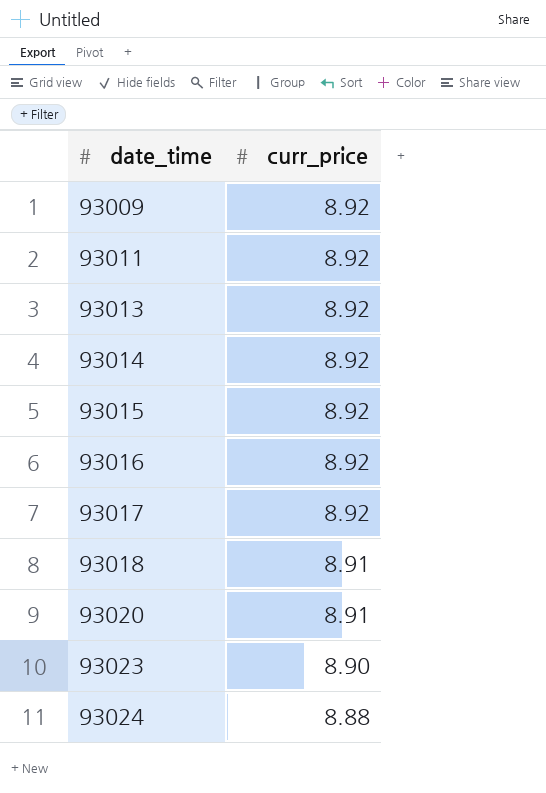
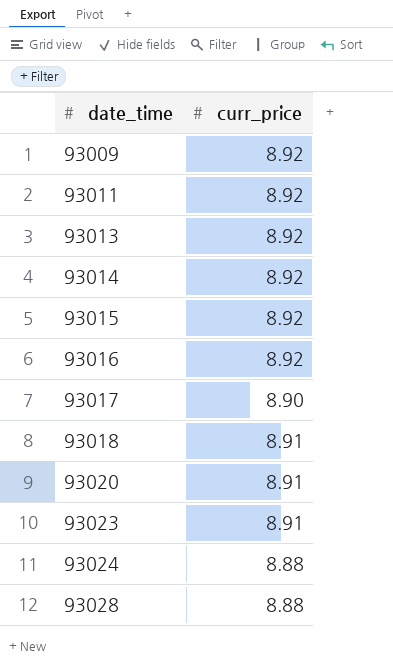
93017 | curr_price: 8.92 -> 8.90
93023 | curr_price: 8.90 -> 8.91
row 93028: none -> 8.88

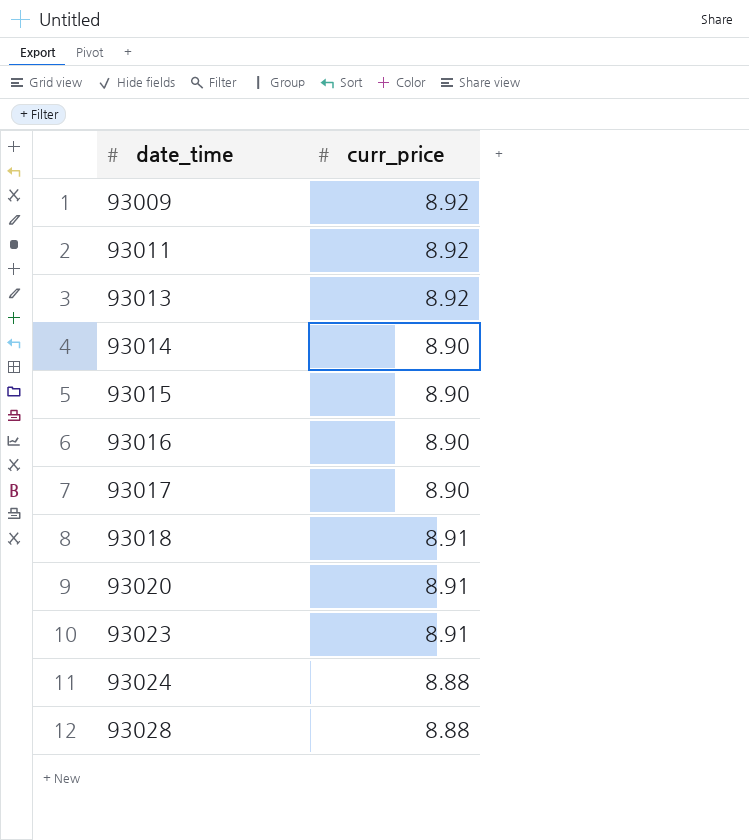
93014 | curr_price: 8.92 -> 8.90
93015 | curr_price: 8.92 -> 8.90
93016 | curr_price: 8.92 -> 8.90

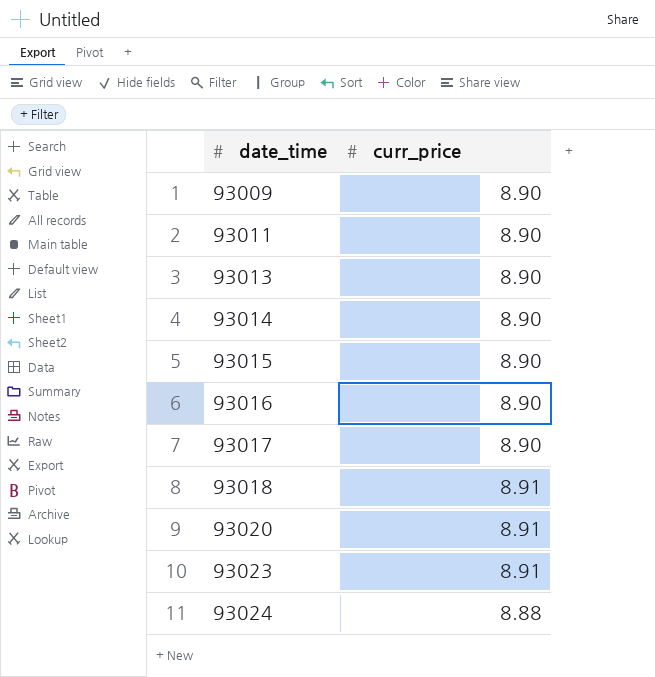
row 93028: 8.88 -> none
93009 | curr_price: 8.92 -> 8.90
93011 | curr_price: 8.92 -> 8.90
93013 | curr_price: 8.92 -> 8.90

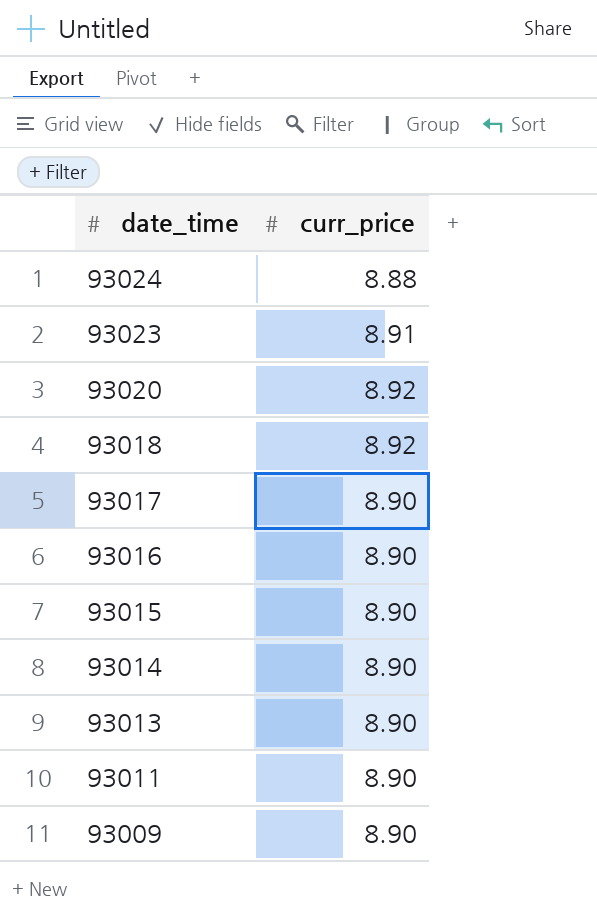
row order: date_time ascending -> date_time descending
93020 | curr_price: 8.91 -> 8.92
93018 | curr_price: 8.91 -> 8.92

